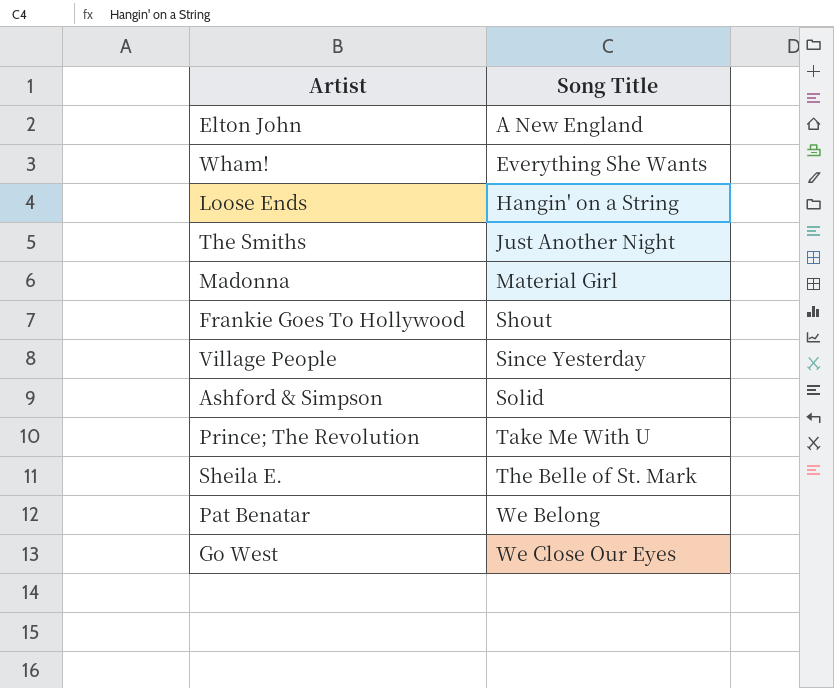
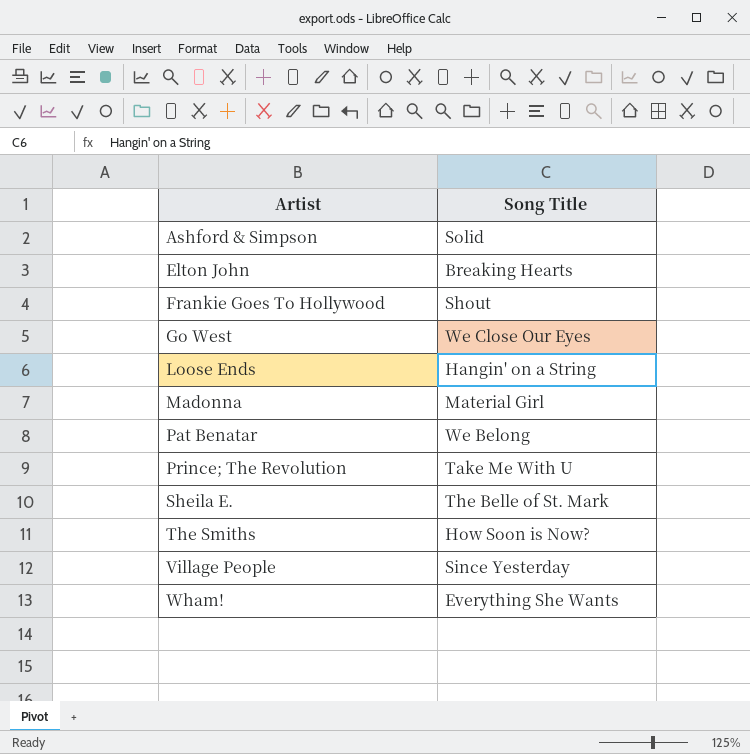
row order: Song Title ascending -> Artist ascending
Elton John | Song Title: A New England -> Breaking Hearts
The Smiths | Song Title: Just Another Night -> How Soon is Now?

